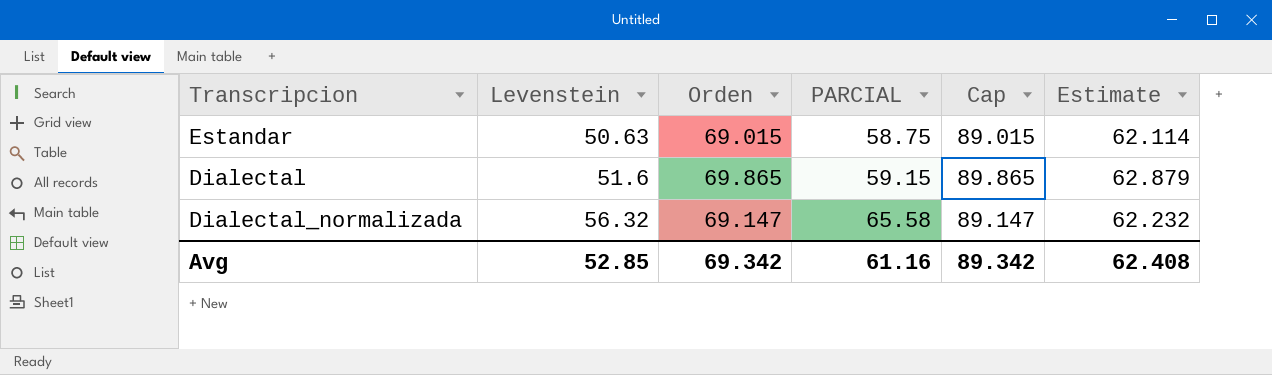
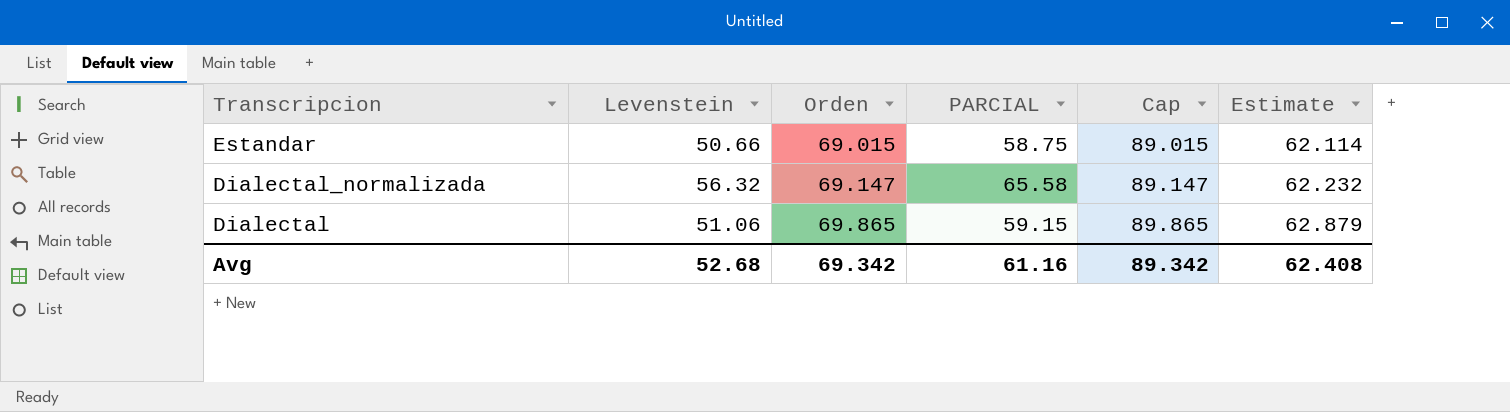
row order: Levenstein ascending -> Transcripcion descending
Estandar | Levenstein: 50.63 -> 50.66
Dialectal | Levenstein: 51.6 -> 51.06
Avg | Levenstein: 52.85 -> 52.68

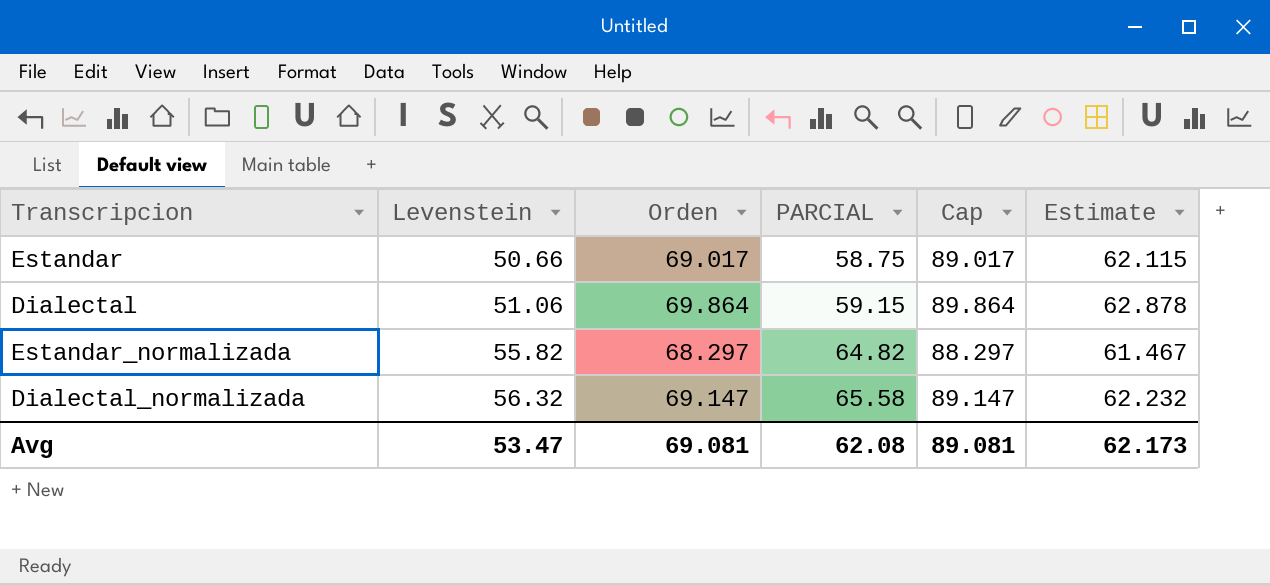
row order: Transcripcion descending -> Levenstein ascending
Estandar | Orden: 69.015 -> 69.017
Estandar | Cap: 89.015 -> 89.017
Estandar | Estimate: 62.114 -> 62.115
Dialectal | Orden: 69.865 -> 69.864
Dialectal | Cap: 89.865 -> 89.864
Dialectal | Estimate: 62.879 -> 62.878
row Estandar_normalizada: none -> 55.82 | 68.297 | 64.82 | 88.297 | 61.467
Avg | Levenstein: 52.68 -> 53.47
Avg | Orden: 69.342 -> 69.081
Avg | PARCIAL: 61.16 -> 62.08
Avg | Cap: 89.342 -> 89.081
Avg | Estimate: 62.408 -> 62.173

